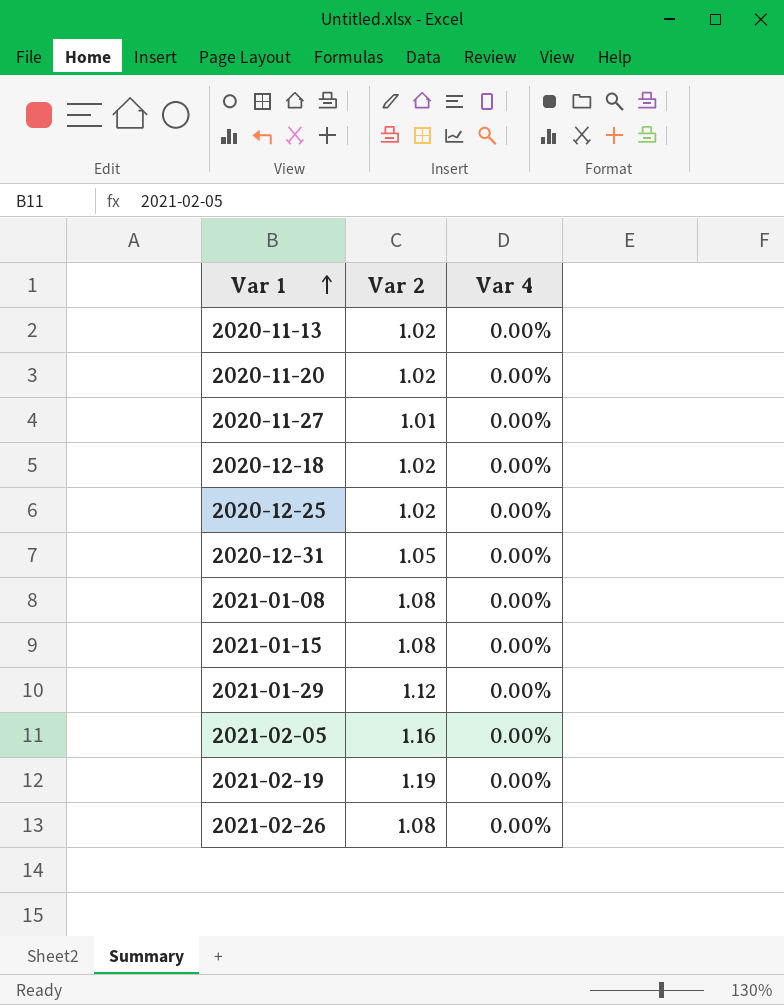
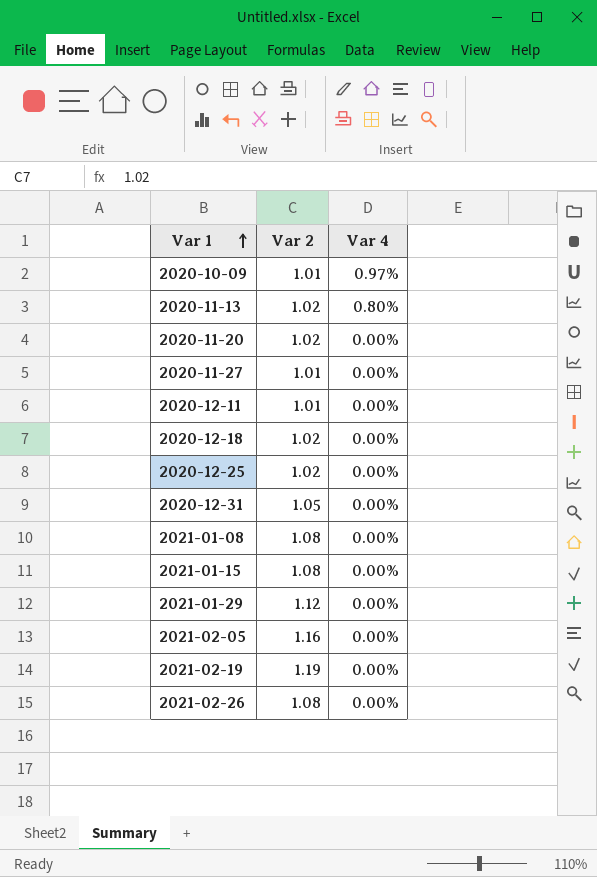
row 2020-10-09: none -> 1.01 | 0.97%
2020-11-13 | Var 4: 0.00% -> 0.80%
row 2020-12-11: none -> 1.01 | 0.00%

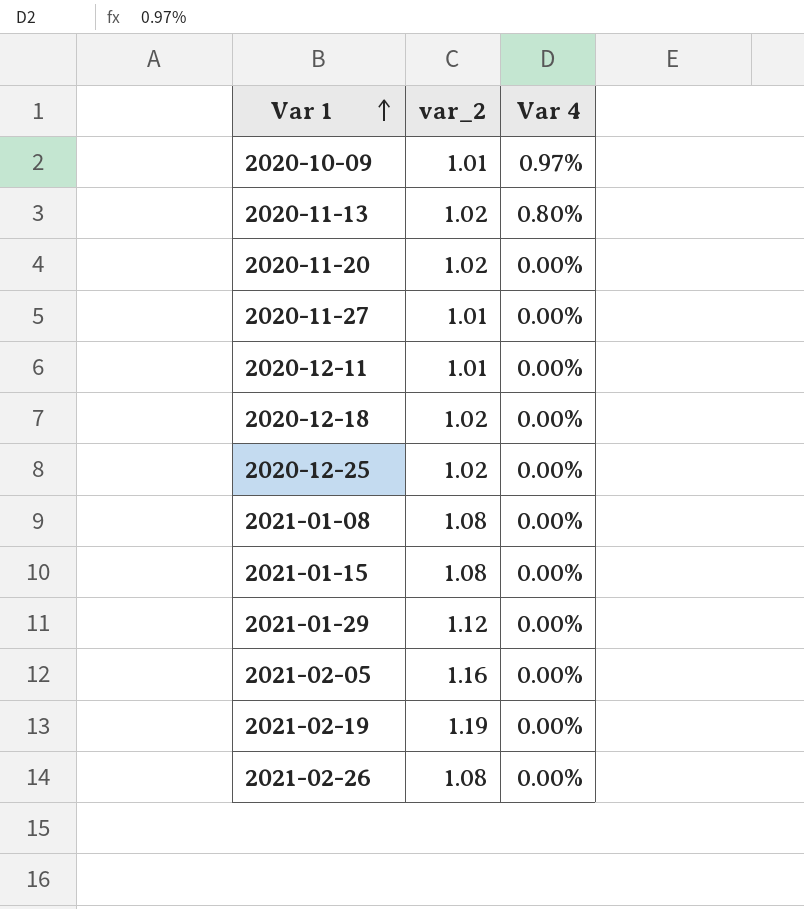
column name: Var 2 -> var_2
row 2020-12-31: 1.05 | 0.00% -> none

